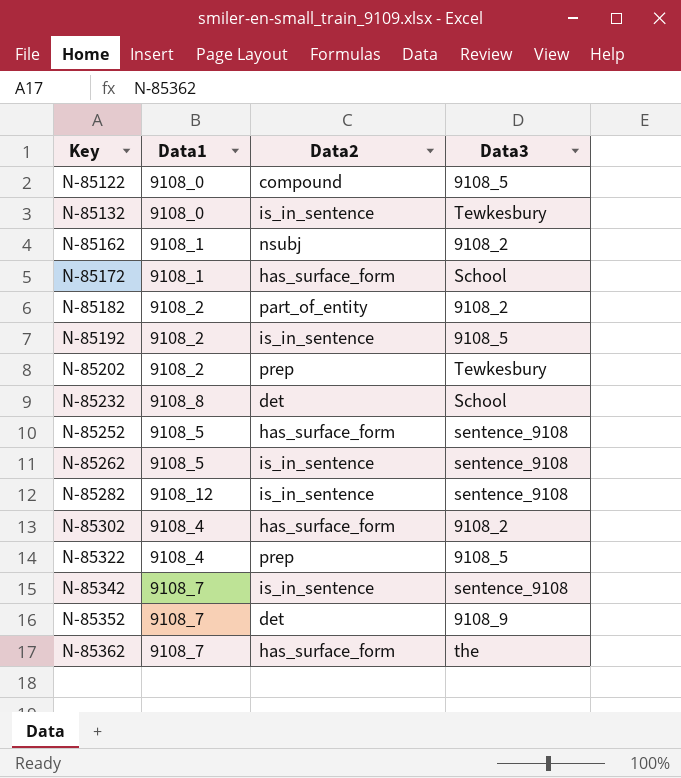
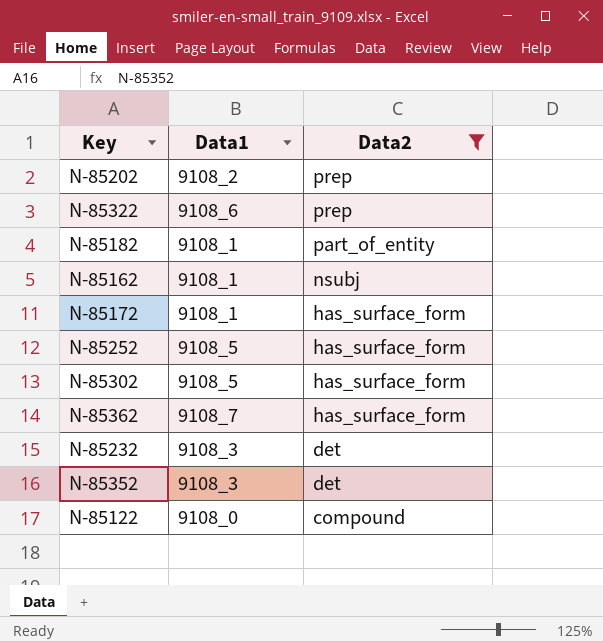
filter: none -> Data2 != is_in_sentence
row order: Key ascending -> Data2 descending
column Data3 | position: 4 -> none
N-85322 | Data1: 9108_4 -> 9108_6
N-85182 | Data1: 9108_2 -> 9108_1
N-85302 | Data1: 9108_4 -> 9108_5
N-85232 | Data1: 9108_8 -> 9108_3
N-85352 | Data1: 9108_7 -> 9108_3

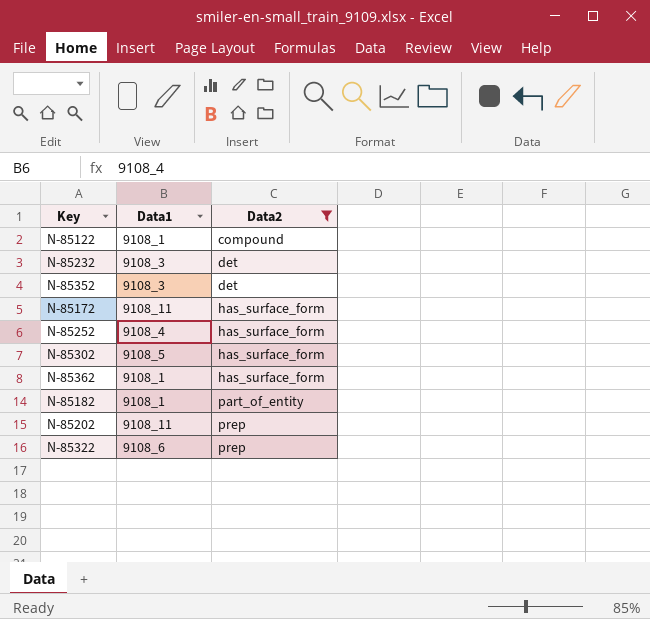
row order: Data2 descending -> Data2 ascending
row N-85162: 9108_1 | nsubj -> none
N-85122 | Data1: 9108_0 -> 9108_1
N-85172 | Data1: 9108_1 -> 9108_11
N-85252 | Data1: 9108_5 -> 9108_4
N-85362 | Data1: 9108_7 -> 9108_1
N-85202 | Data1: 9108_2 -> 9108_11

